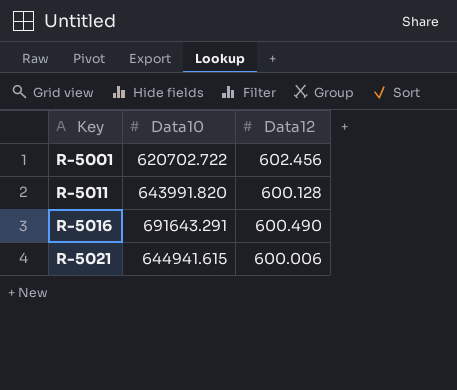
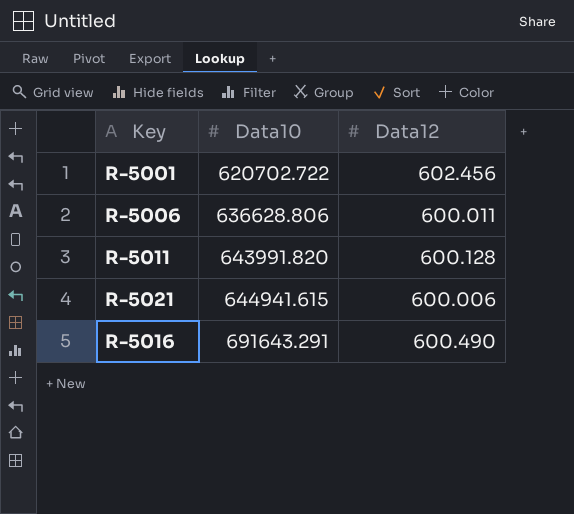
row order: Key ascending -> Data10 ascending
row R-5006: none -> 636628.806 | 600.011

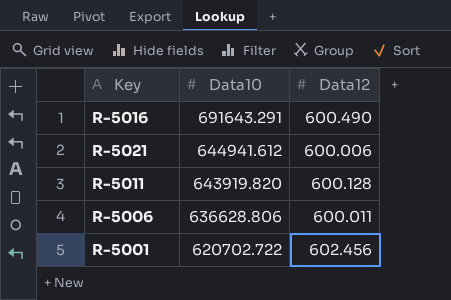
row order: Data10 ascending -> Data10 descending
R-5021 | Data10: 644941.615 -> 644941.612
R-5011 | Data10: 643991.820 -> 643919.820

